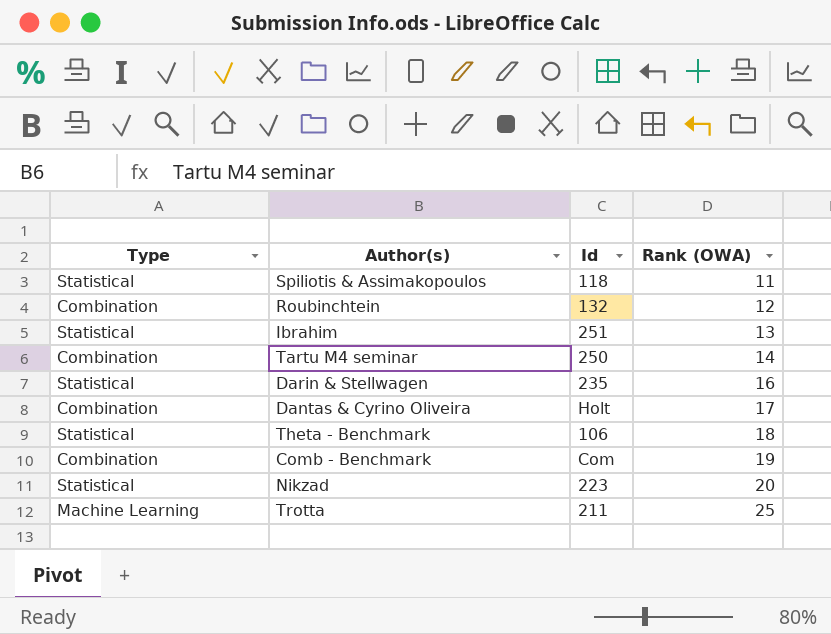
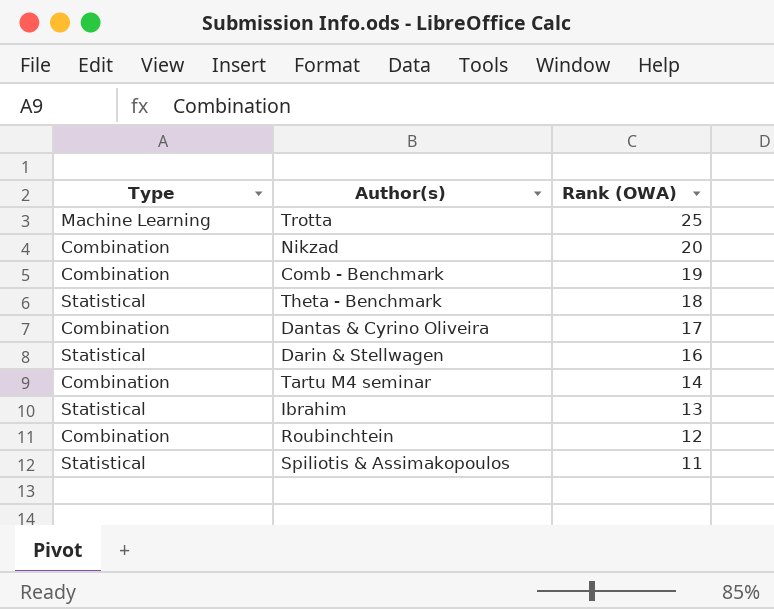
row order: Rank (OWA) ascending -> Rank (OWA) descending
column Id | position: 3 -> none
Nikzad | Type: Statistical -> Combination

